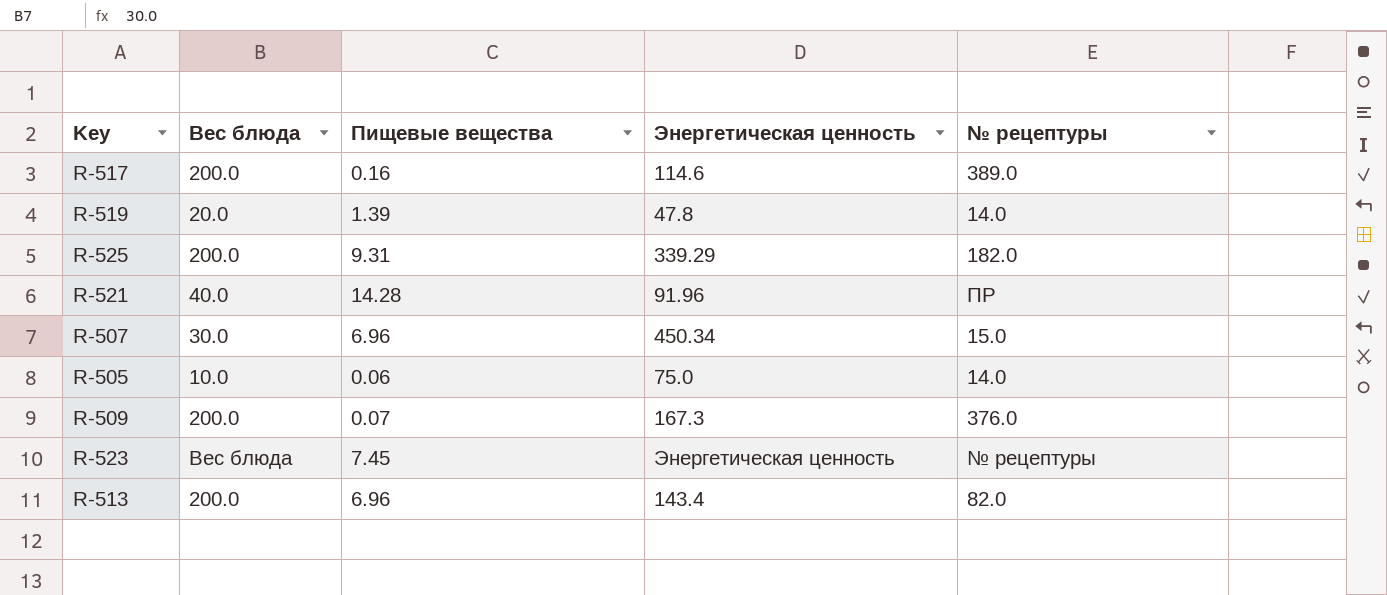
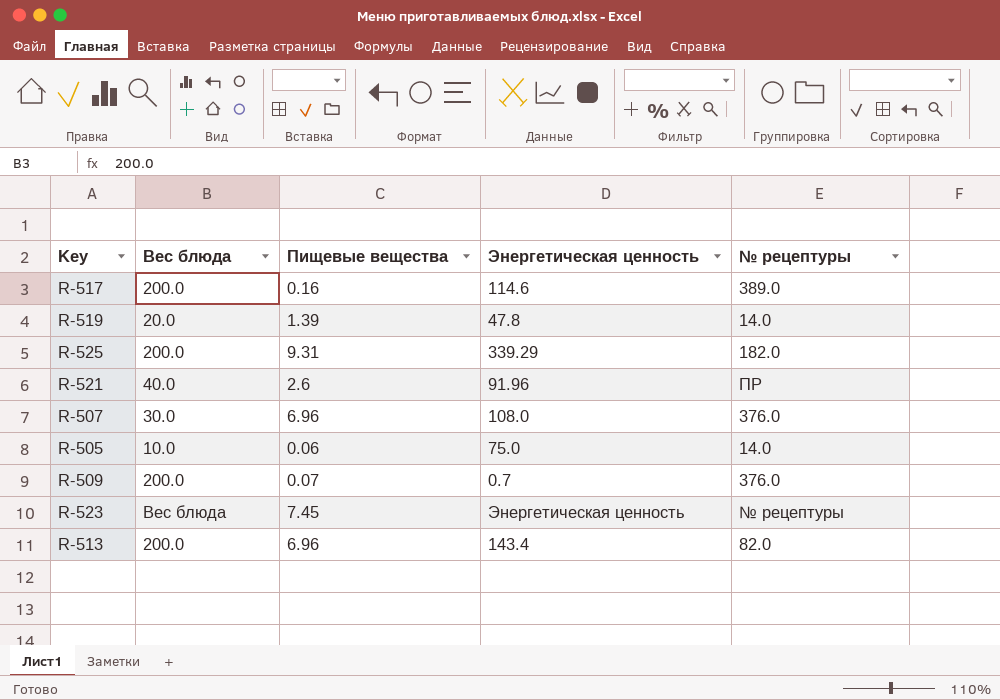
R-521 | Пищевые вещества: 14.28 -> 2.6
R-507 | Энергетическая ценность: 450.34 -> 108.0
R-507 | № рецептуры: 15.0 -> 376.0
R-509 | Энергетическая ценность: 167.3 -> 0.7

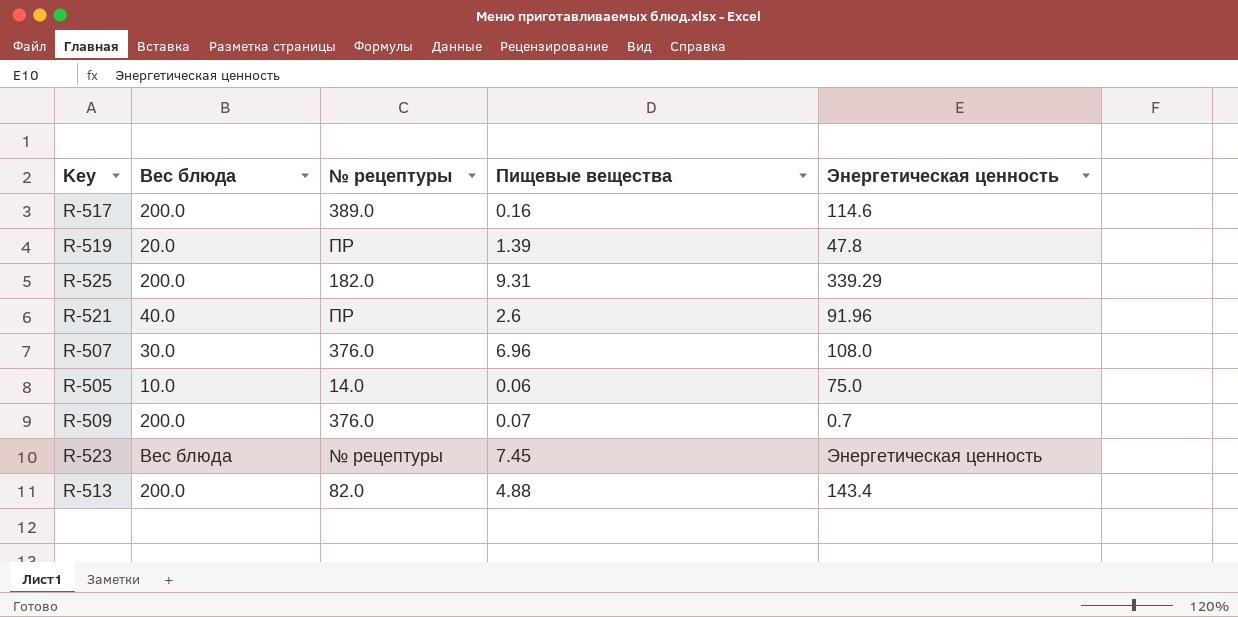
column № рецептуры | position: 5 -> 3
R-519 | № рецептуры: 14.0 -> ПР
R-513 | Пищевые вещества: 6.96 -> 4.88

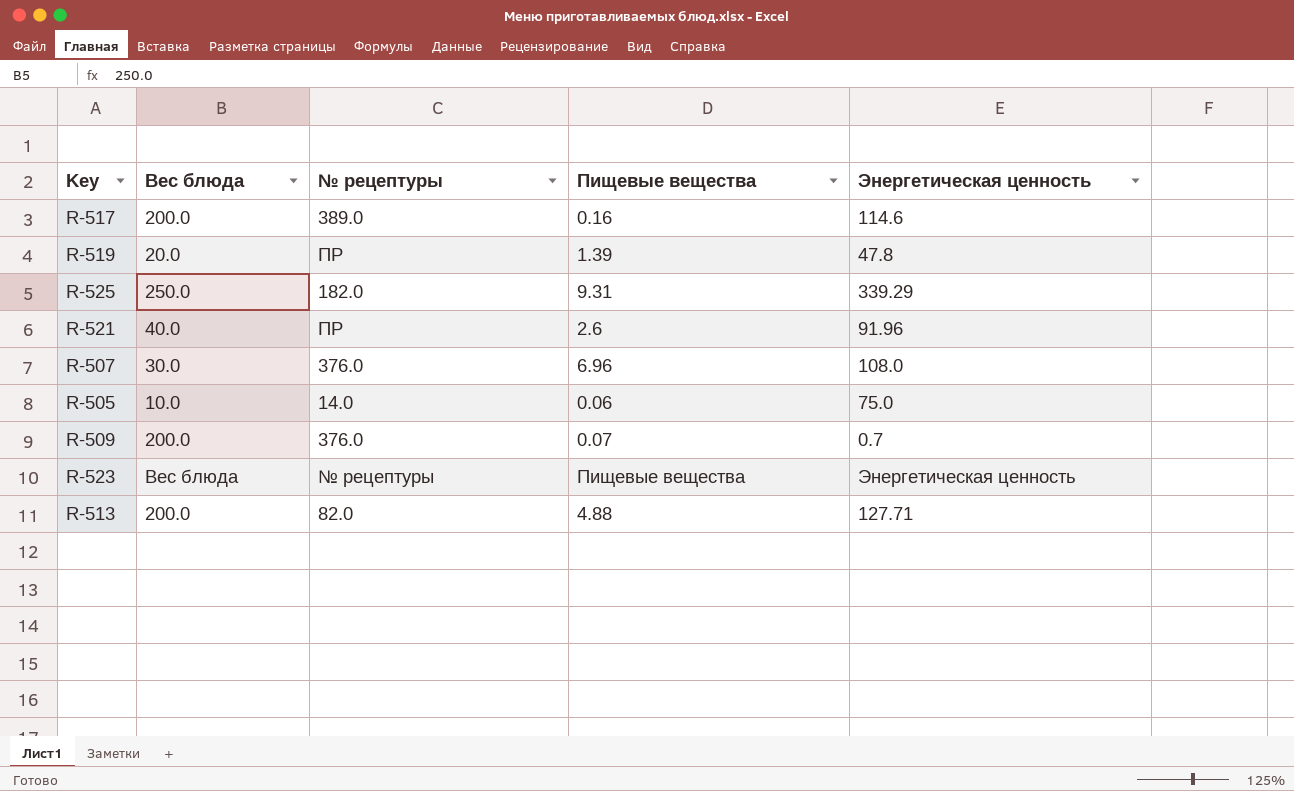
R-525 | Вес блюда: 200.0 -> 250.0
R-523 | Пищевые вещества: 7.45 -> Пищевые вещества
R-513 | Энергетическая ценность: 143.4 -> 127.71

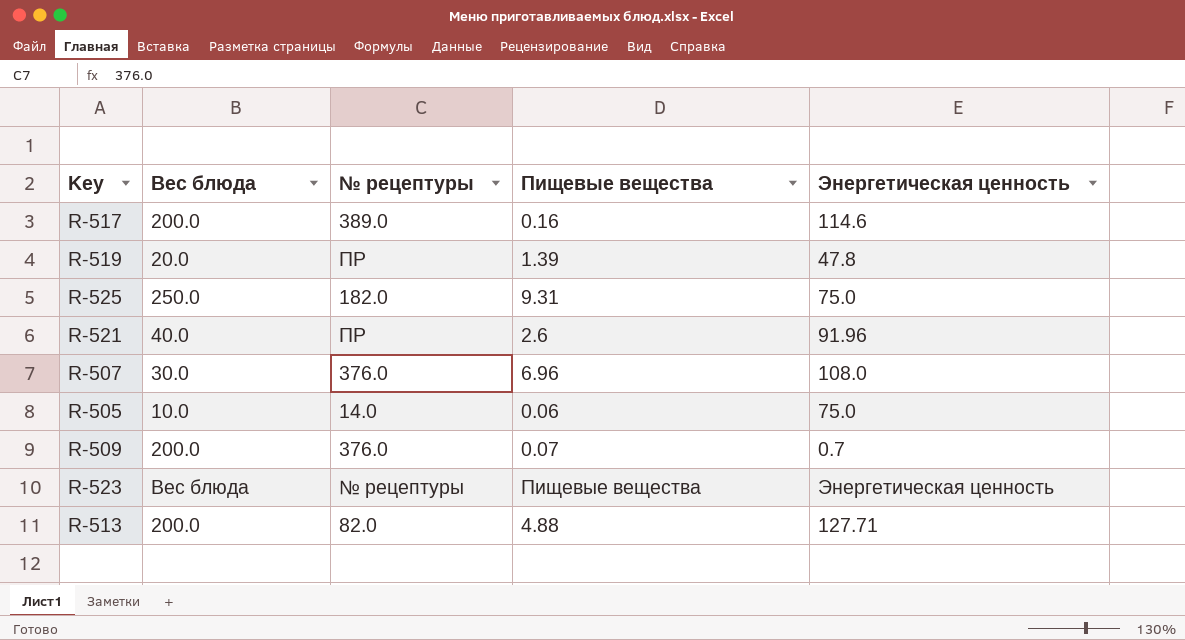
R-525 | Энергетическая ценность: 339.29 -> 75.0

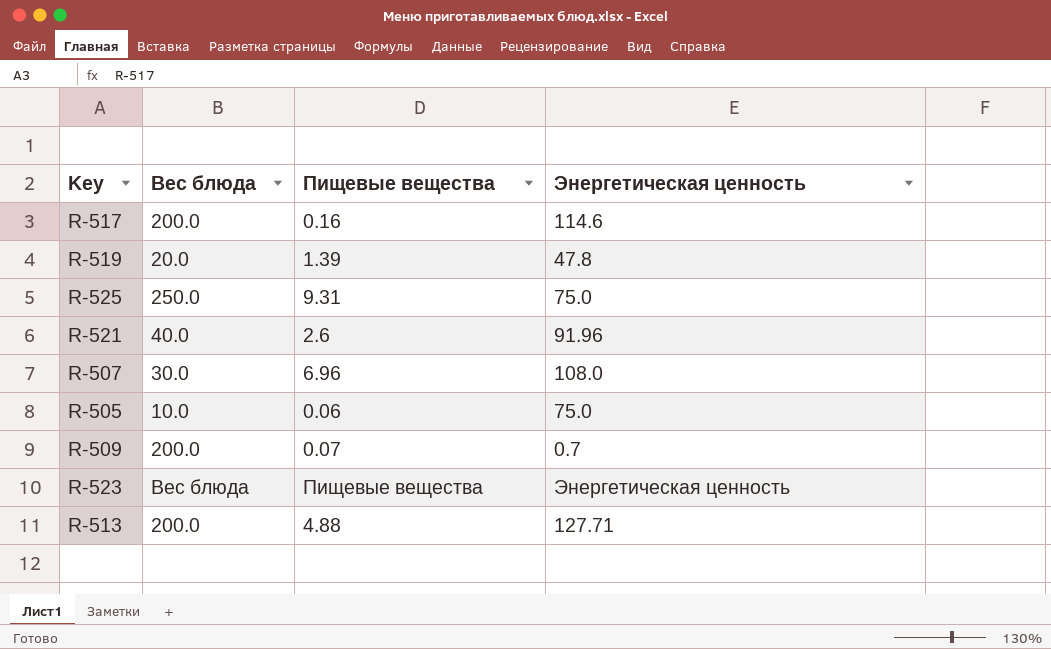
column № рецептуры | position: 3 -> none

